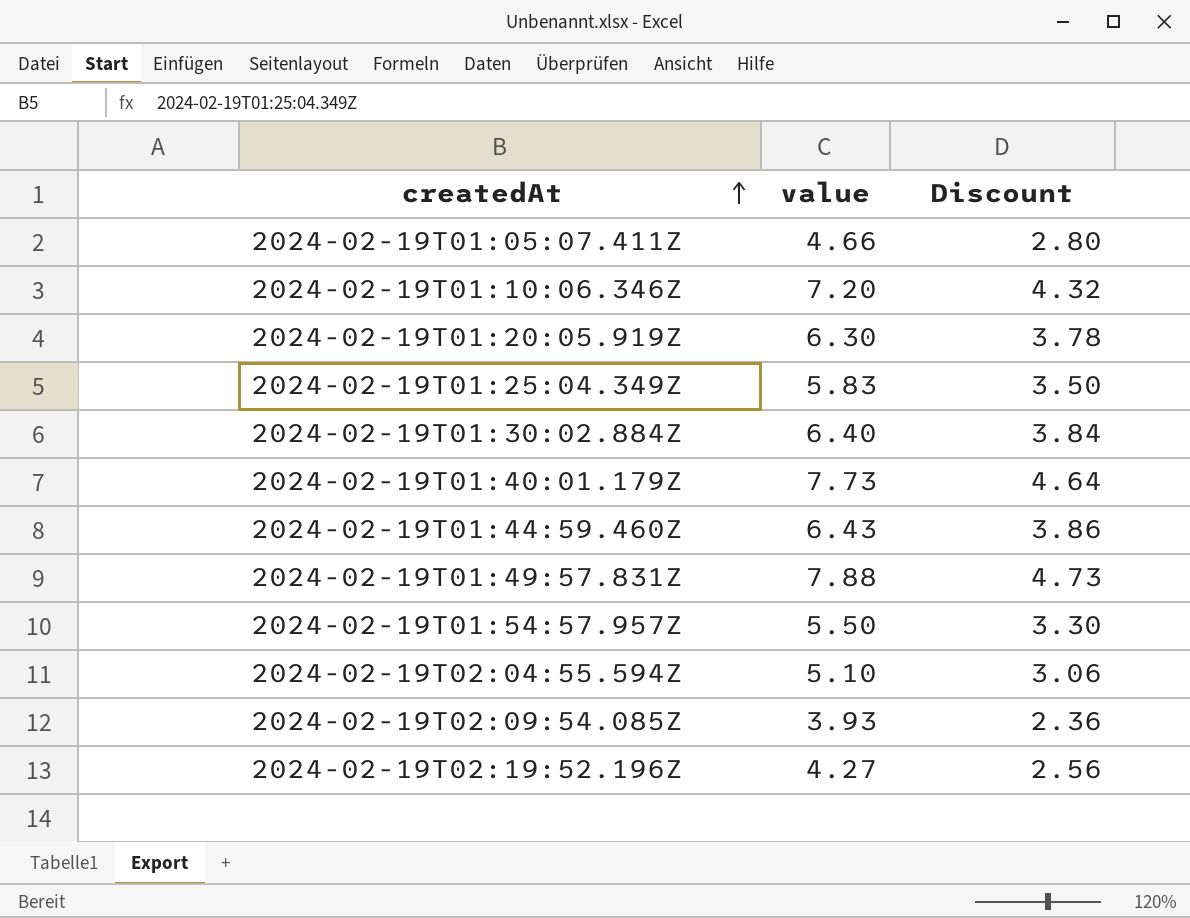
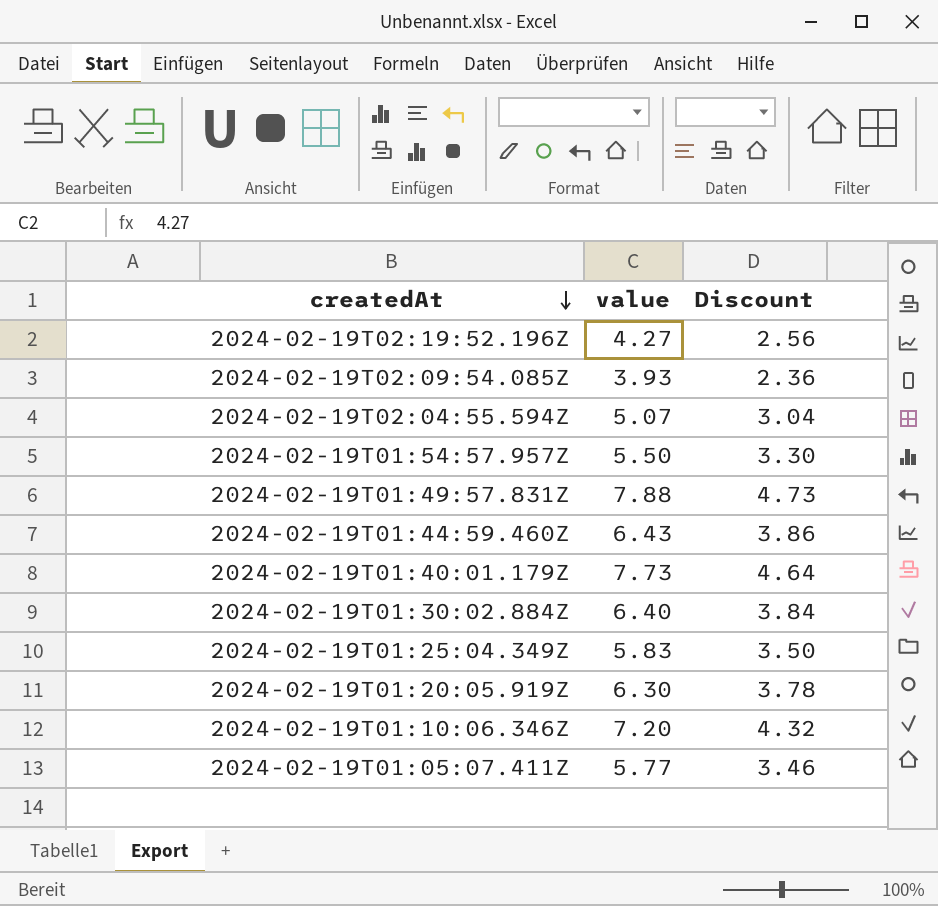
row order: createdAt ascending -> createdAt descending
2024-02-19T02:04:55.594Z | value: 5.10 -> 5.07
2024-02-19T02:04:55.594Z | Discount: 3.06 -> 3.04
2024-02-19T01:05:07.411Z | value: 4.66 -> 5.77
2024-02-19T01:05:07.411Z | Discount: 2.80 -> 3.46

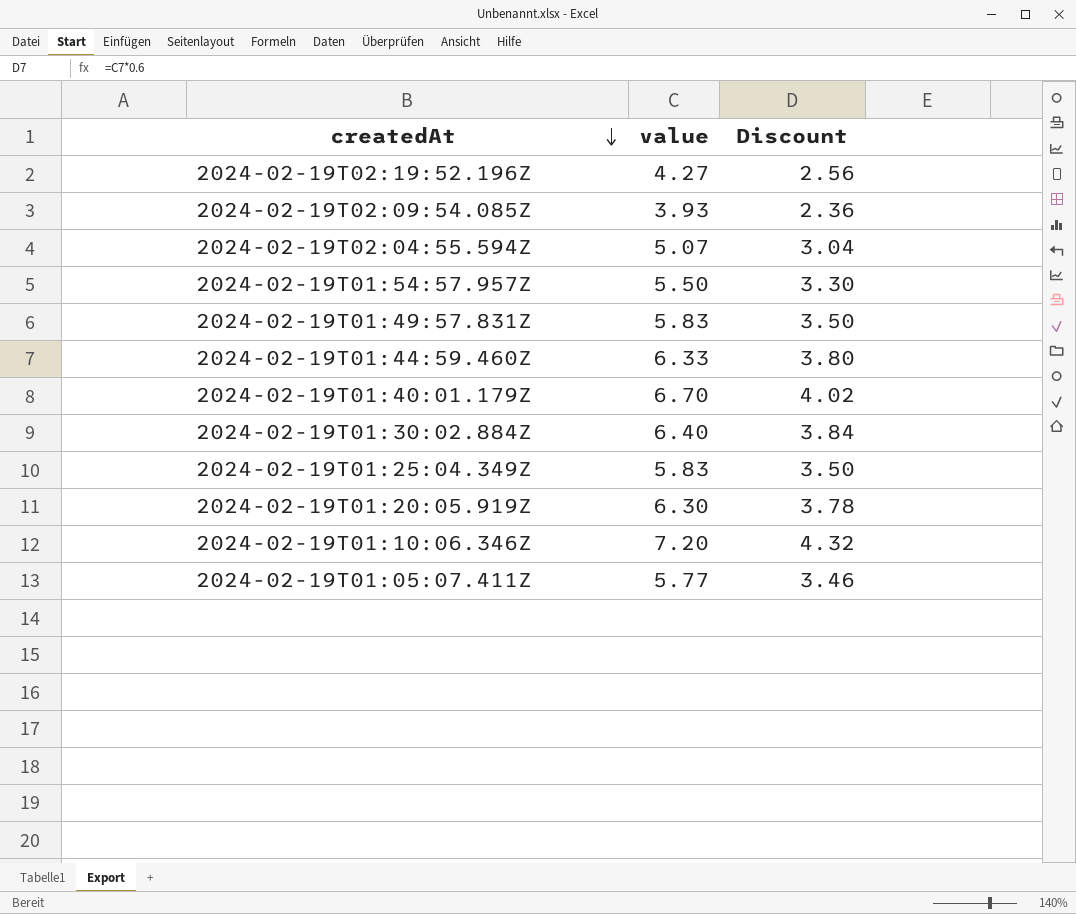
2024-02-19T01:49:57.831Z | value: 7.88 -> 5.83
2024-02-19T01:49:57.831Z | Discount: 4.73 -> 3.50
2024-02-19T01:44:59.460Z | value: 6.43 -> 6.33
2024-02-19T01:44:59.460Z | Discount: 3.86 -> 3.80
2024-02-19T01:40:01.179Z | value: 7.73 -> 6.70
2024-02-19T01:40:01.179Z | Discount: 4.64 -> 4.02

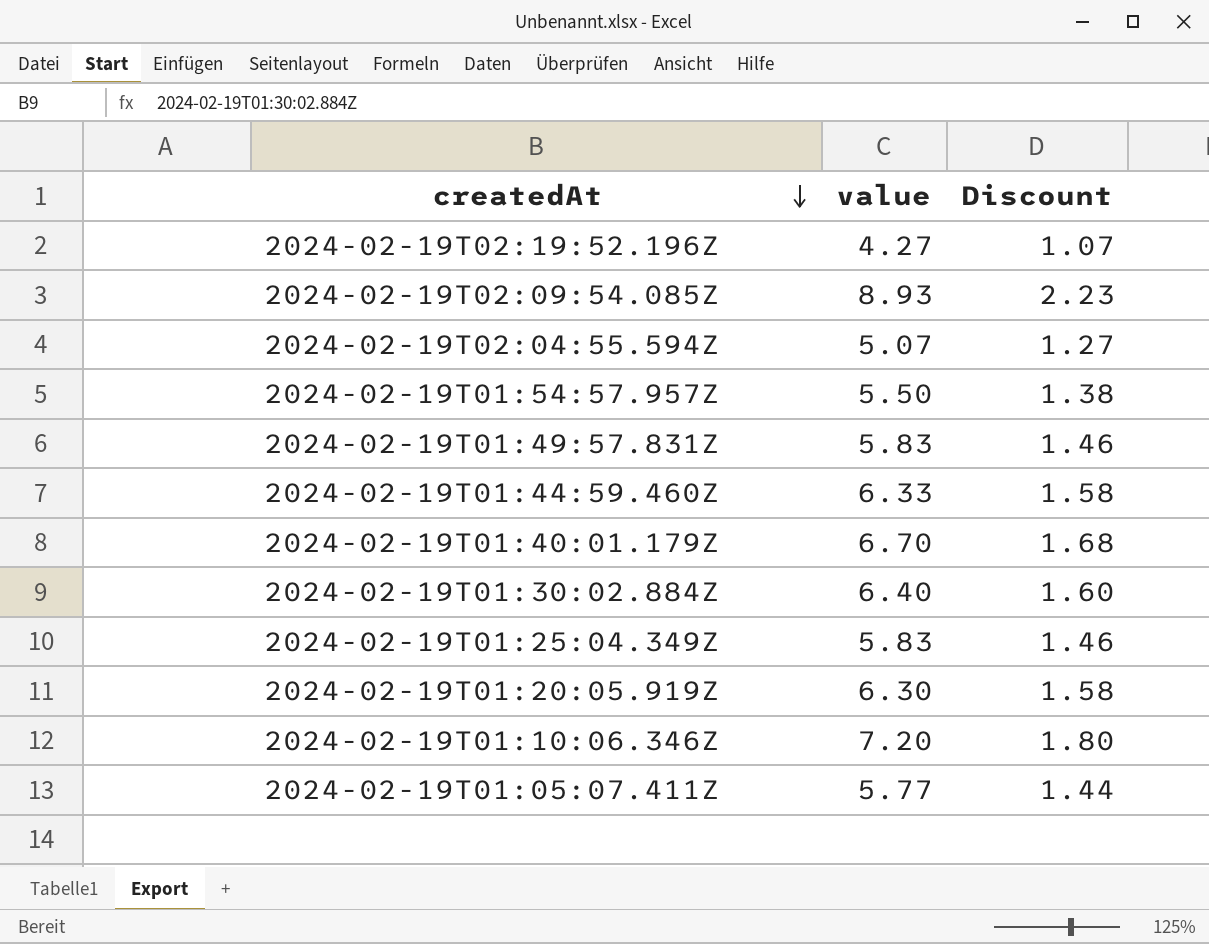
column Discount | formula: [value] * 0.6 -> [value] * 0.25
2024-02-19T02:09:54.085Z | value: 3.93 -> 8.93

